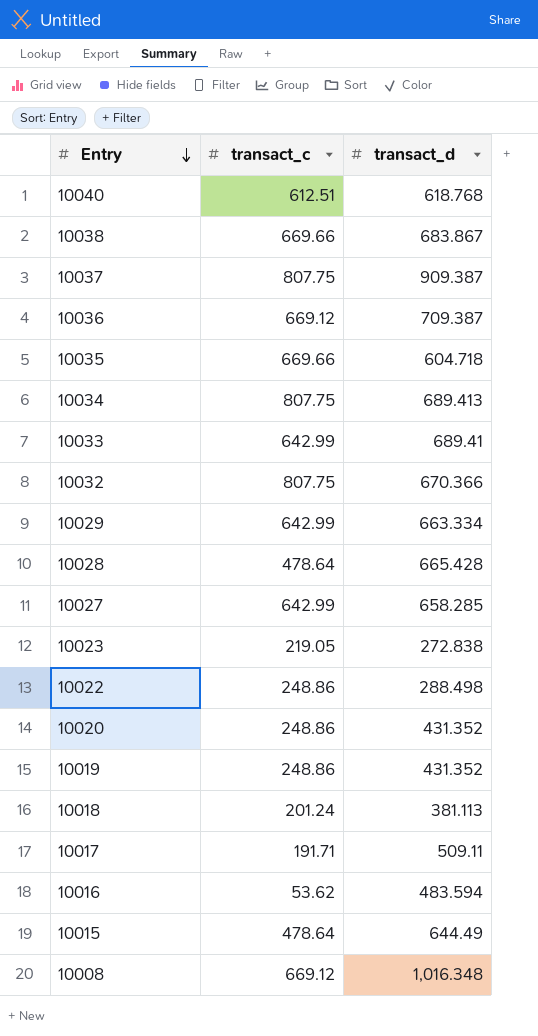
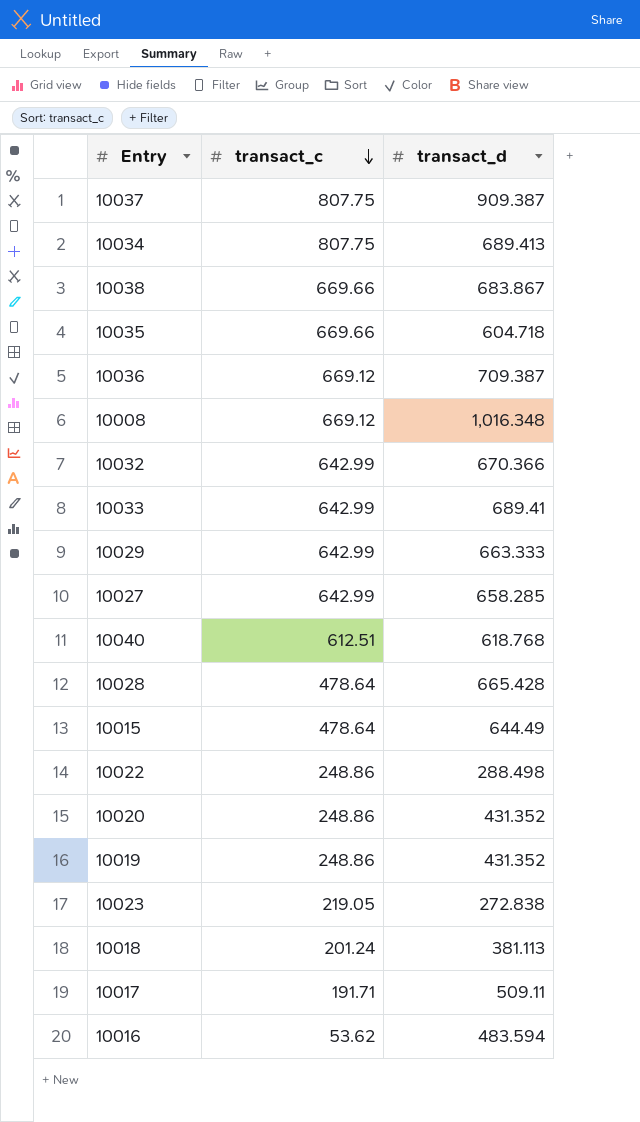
row order: Entry descending -> transact_c descending
10032 | transact_c: 807.75 -> 642.99
10029 | transact_d: 663.334 -> 663.333

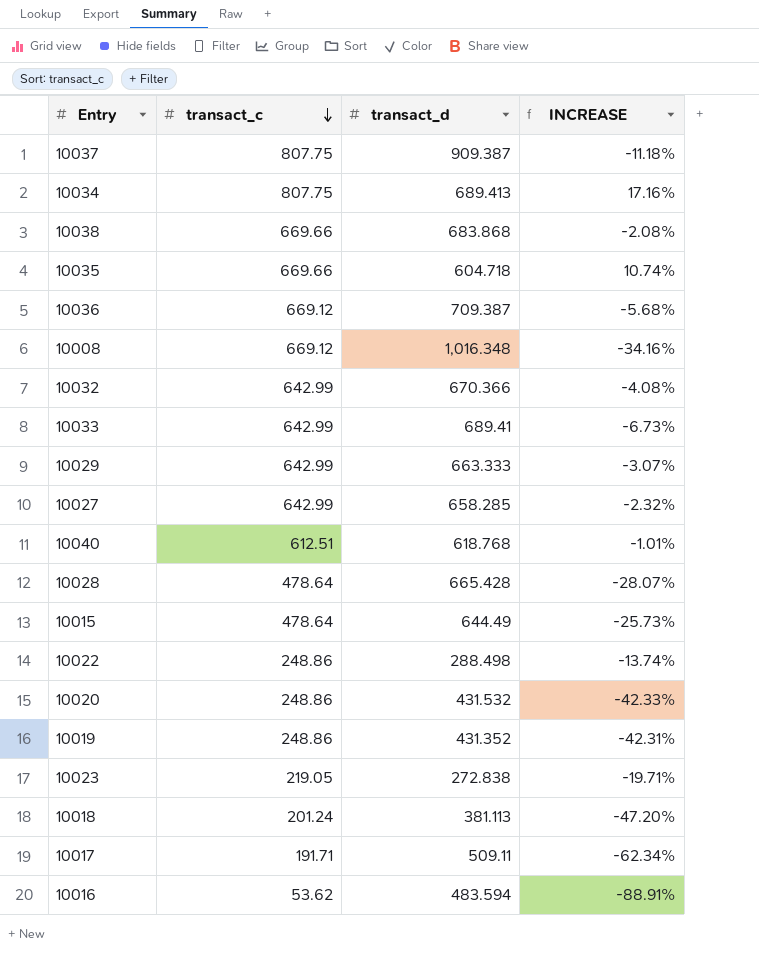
column INCREASE | formula: none -> ([transact_c] - [transact_d]) / [transact_d]
10038 | transact_d: 683.867 -> 683.868
10020 | transact_d: 431.352 -> 431.532

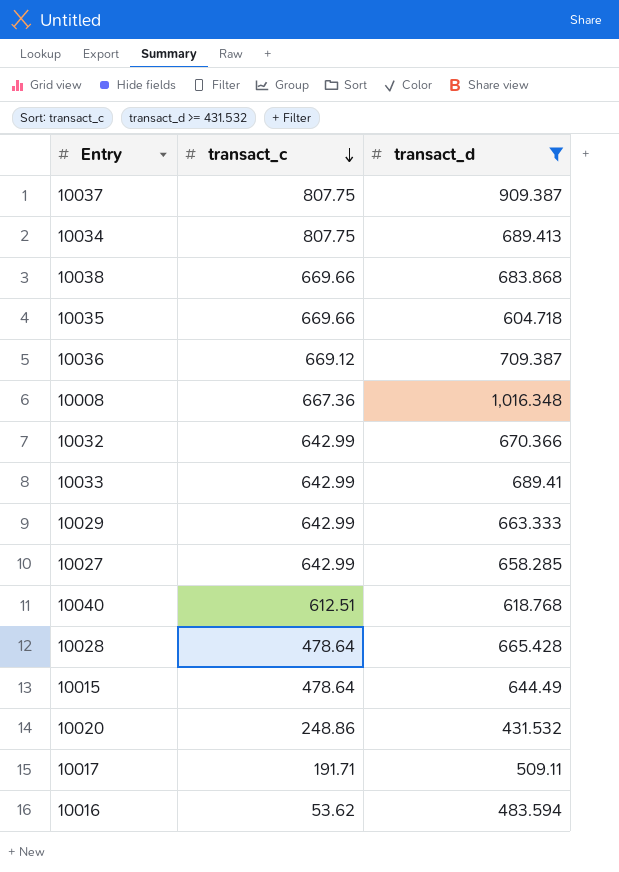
filter: none -> transact_d >= 431.532
column INCREASE | formula: ([transact_c] - [transact_d]) / [transact_d] -> none
10008 | transact_c: 669.12 -> 667.36

